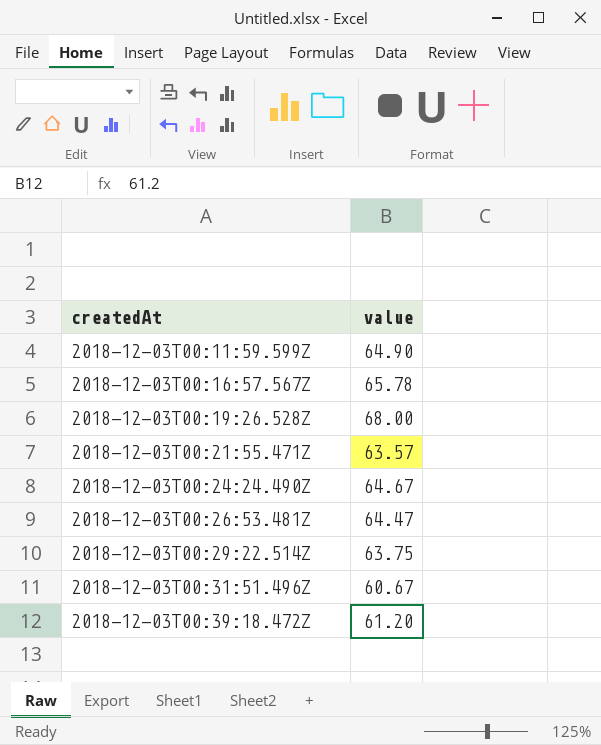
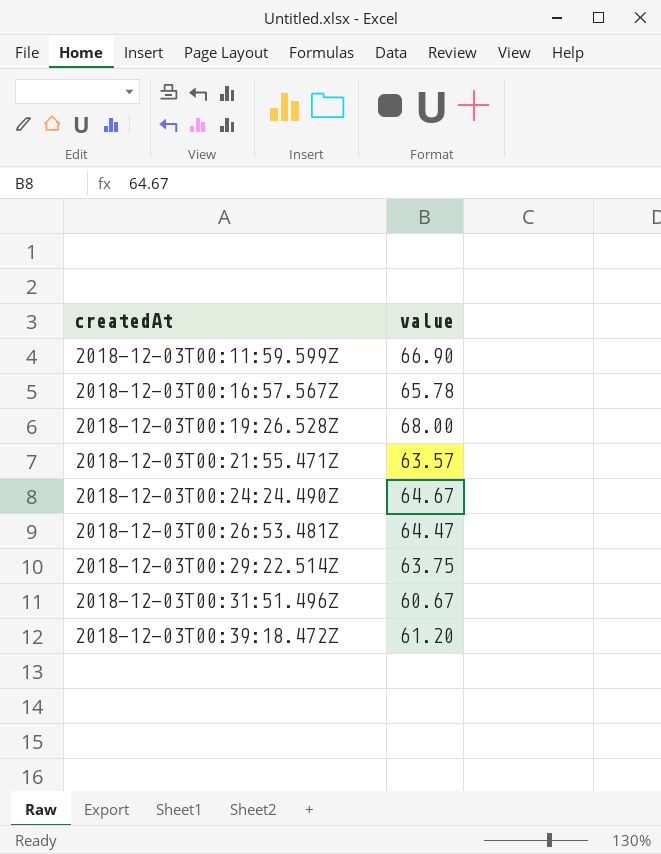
2018-12-03T00:11:59.599Z | value: 64.90 -> 66.90

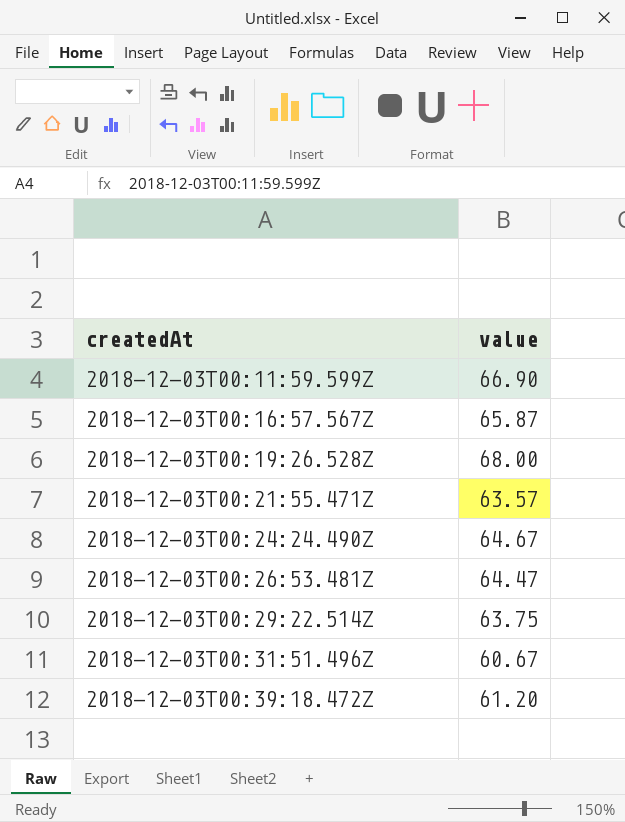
2018-12-03T00:16:57.567Z | value: 65.78 -> 65.87

